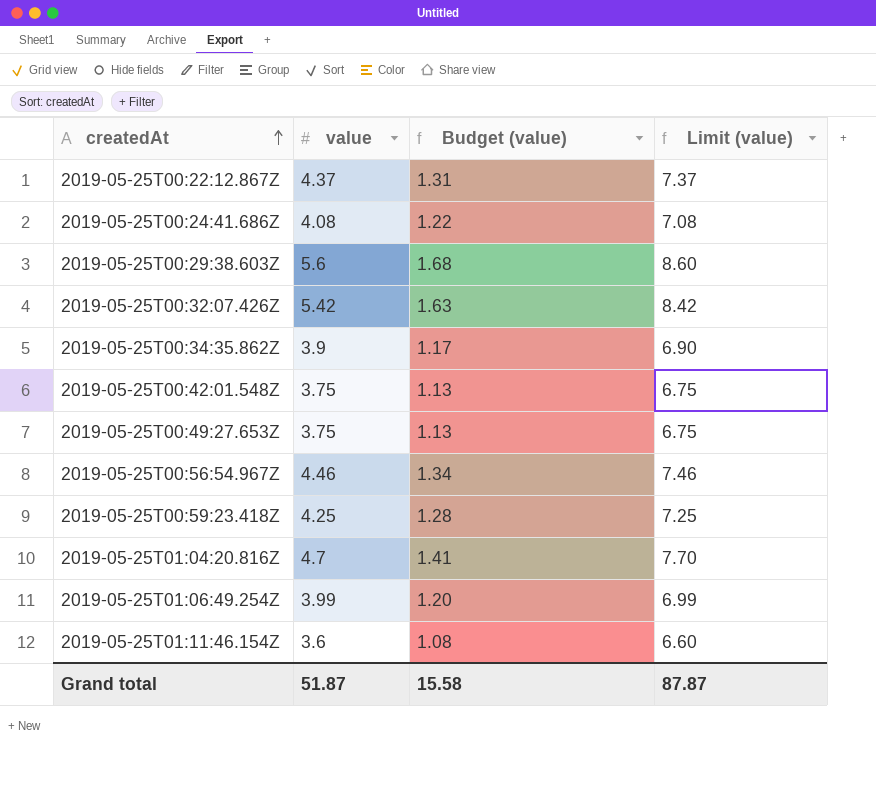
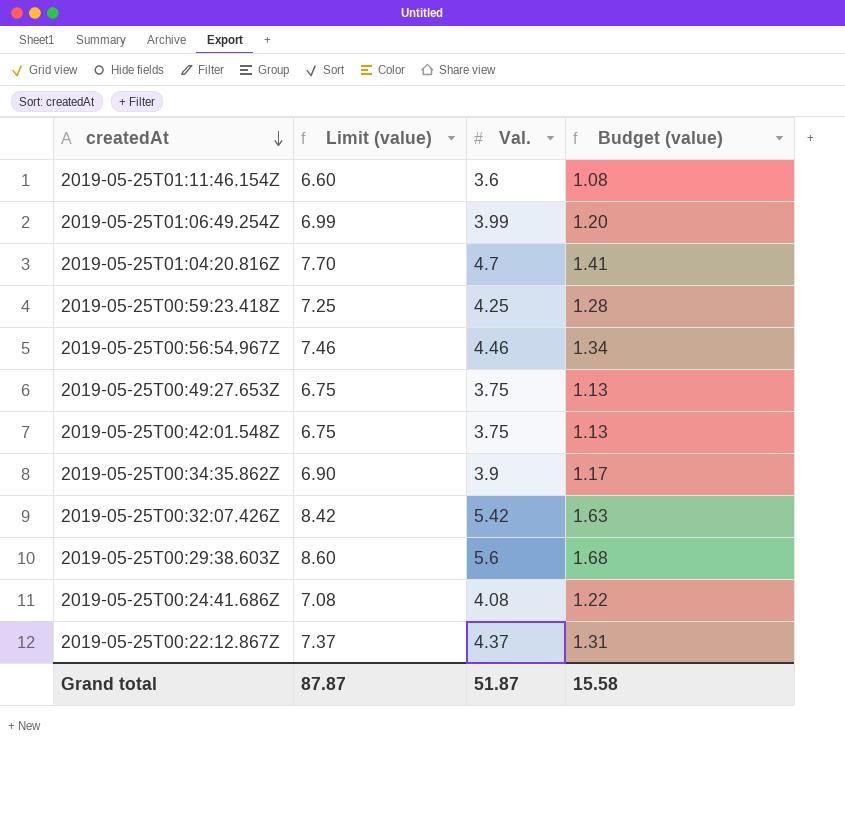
row order: createdAt ascending -> createdAt descending
column Limit (value) | position: 4 -> 2
column name: value -> Val.

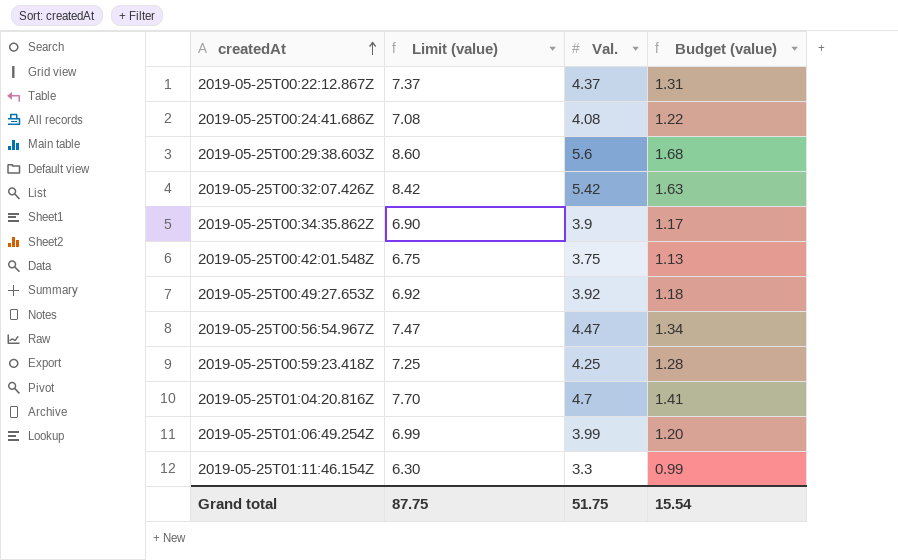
row order: createdAt descending -> createdAt ascending
2019-05-25T00:49:27.653Z | Limit (value): 6.75 -> 6.92
2019-05-25T00:49:27.653Z | Val.: 3.75 -> 3.92
2019-05-25T00:49:27.653Z | Budget (value): 1.13 -> 1.18
2019-05-25T00:56:54.967Z | Limit (value): 7.46 -> 7.47
2019-05-25T00:56:54.967Z | Val.: 4.46 -> 4.47
2019-05-25T01:11:46.154Z | Limit (value): 6.60 -> 6.30
2019-05-25T01:11:46.154Z | Val.: 3.6 -> 3.3
2019-05-25T01:11:46.154Z | Budget (value): 1.08 -> 0.99
Grand total | Limit (value): 87.87 -> 87.75
Grand total | Val.: 51.87 -> 51.75
Grand total | Budget (value): 15.58 -> 15.54

